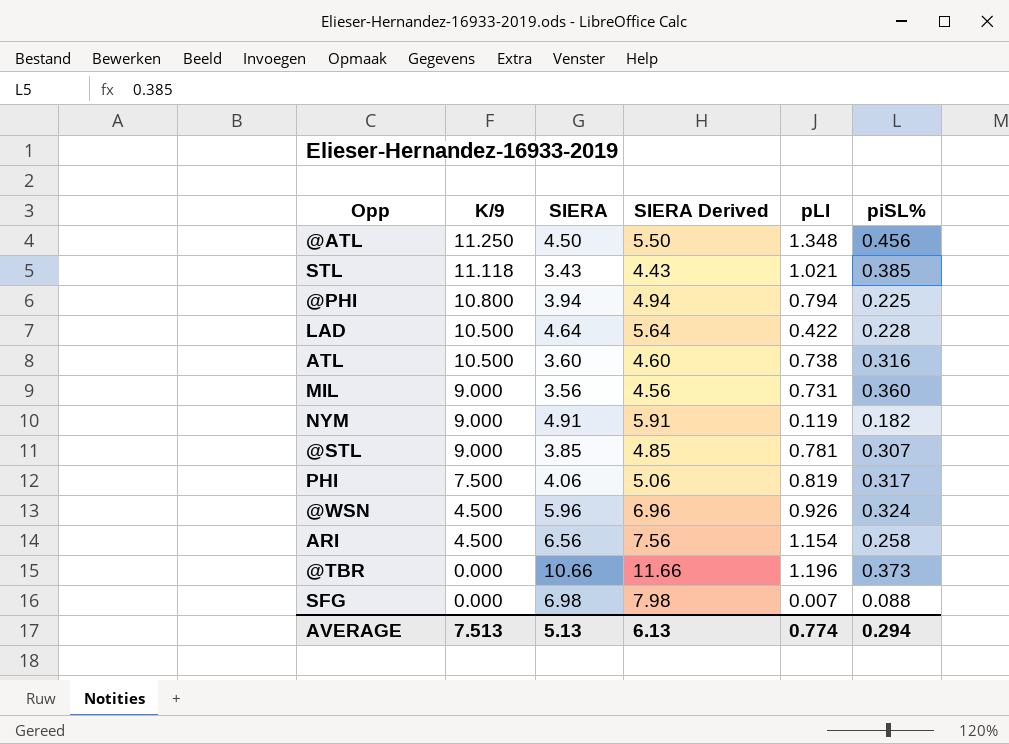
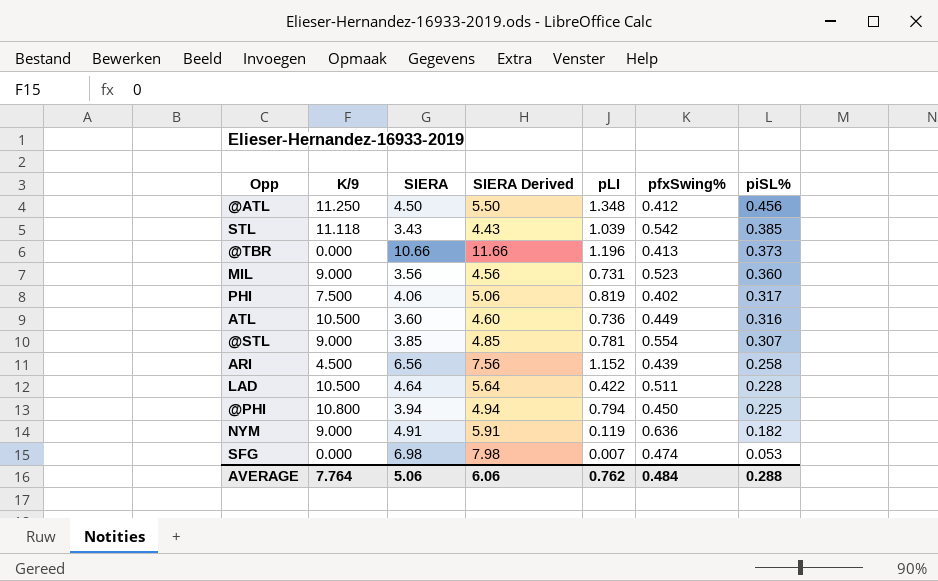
row order: K/9 descending -> piSL% descending
column pfxSwing% | position: none -> 6
row @WSN: 4.500 | 5.96 | 6.96 | 0.926 | 0.324 -> none
STL | pLI: 1.021 -> 1.039
ATL | pLI: 0.738 -> 0.736
ARI | pLI: 1.154 -> 1.152
SFG | piSL%: 0.088 -> 0.053
AVERAGE | K/9: 7.513 -> 7.764
AVERAGE | SIERA: 5.13 -> 5.06
AVERAGE | SIERA Derived: 6.13 -> 6.06
AVERAGE | pLI: 0.774 -> 0.762
AVERAGE | piSL%: 0.294 -> 0.288

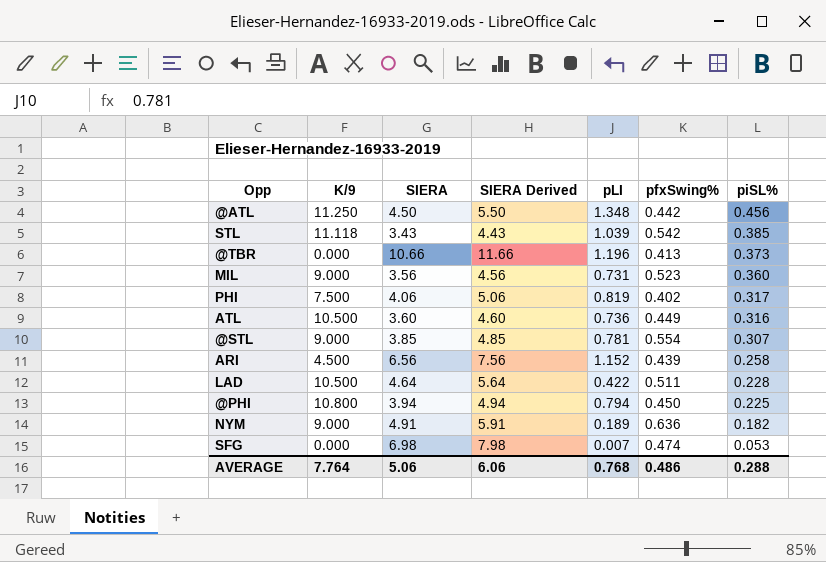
@ATL | pfxSwing%: 0.412 -> 0.442
NYM | pLI: 0.119 -> 0.189
AVERAGE | pLI: 0.762 -> 0.768
AVERAGE | pfxSwing%: 0.484 -> 0.486

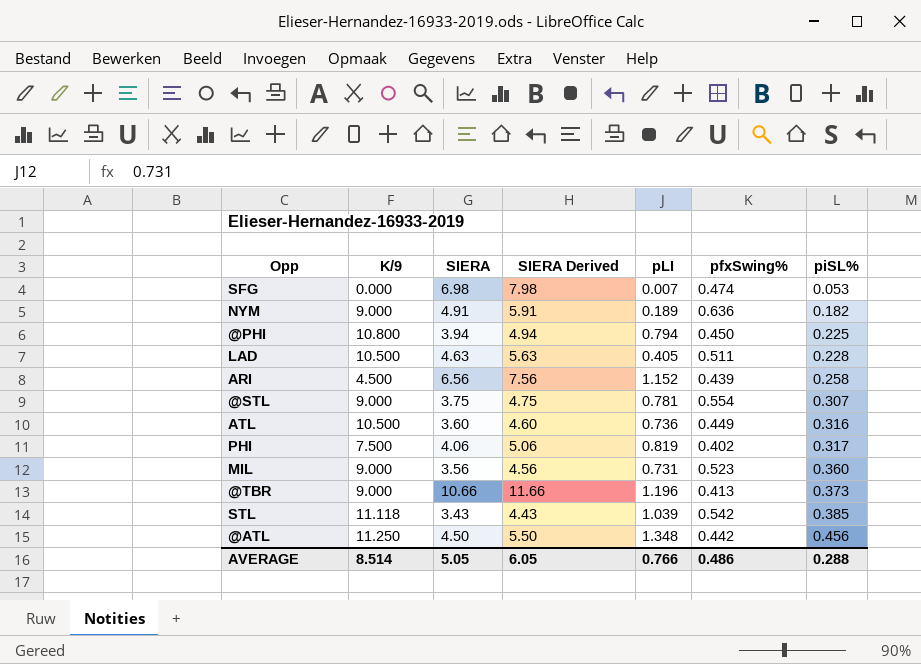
row order: piSL% descending -> piSL% ascending
LAD | SIERA: 4.64 -> 4.63
LAD | SIERA Derived: 5.64 -> 5.63
LAD | pLI: 0.422 -> 0.405
@STL | SIERA: 3.85 -> 3.75
@STL | SIERA Derived: 4.85 -> 4.75
@TBR | K/9: 0.000 -> 9.000
AVERAGE | K/9: 7.764 -> 8.514
AVERAGE | SIERA: 5.06 -> 5.05
AVERAGE | SIERA Derived: 6.06 -> 6.05
AVERAGE | pLI: 0.768 -> 0.766

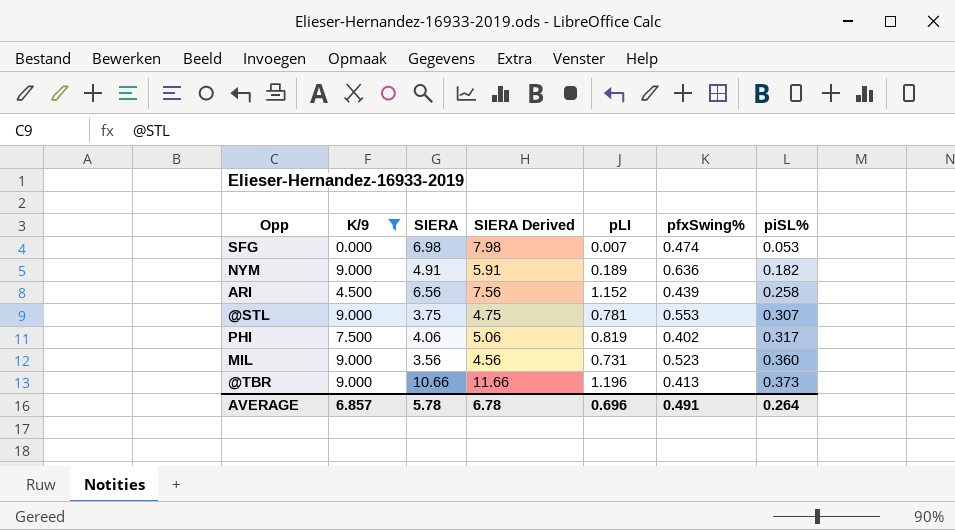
filter: none -> K/9 <= 9.000
@STL | pfxSwing%: 0.554 -> 0.553
AVERAGE | K/9: 8.514 -> 6.857
AVERAGE | SIERA: 5.05 -> 5.78
AVERAGE | SIERA Derived: 6.05 -> 6.78
AVERAGE | pLI: 0.766 -> 0.696
AVERAGE | pfxSwing%: 0.486 -> 0.491
AVERAGE | piSL%: 0.288 -> 0.264

